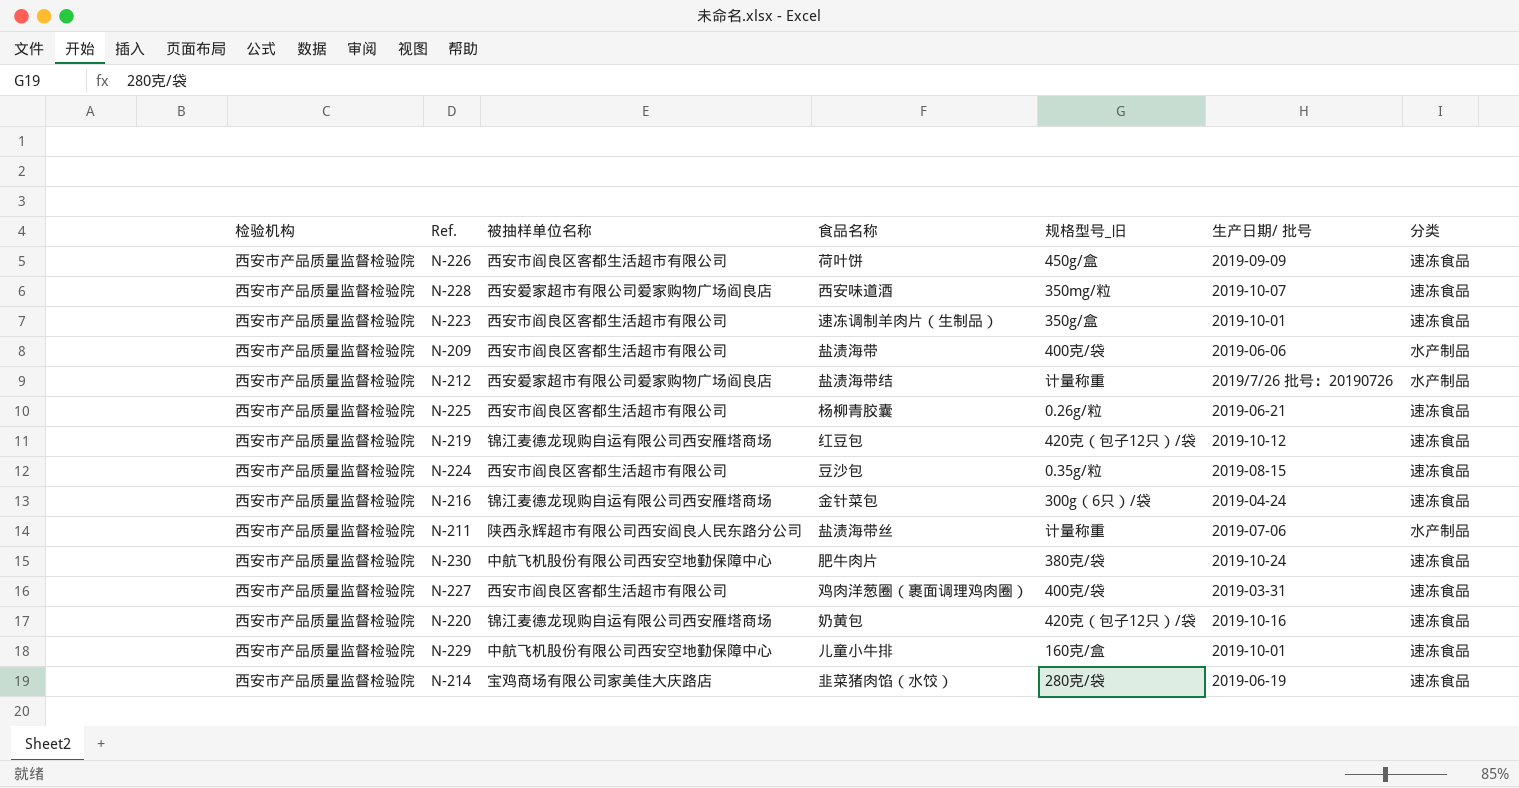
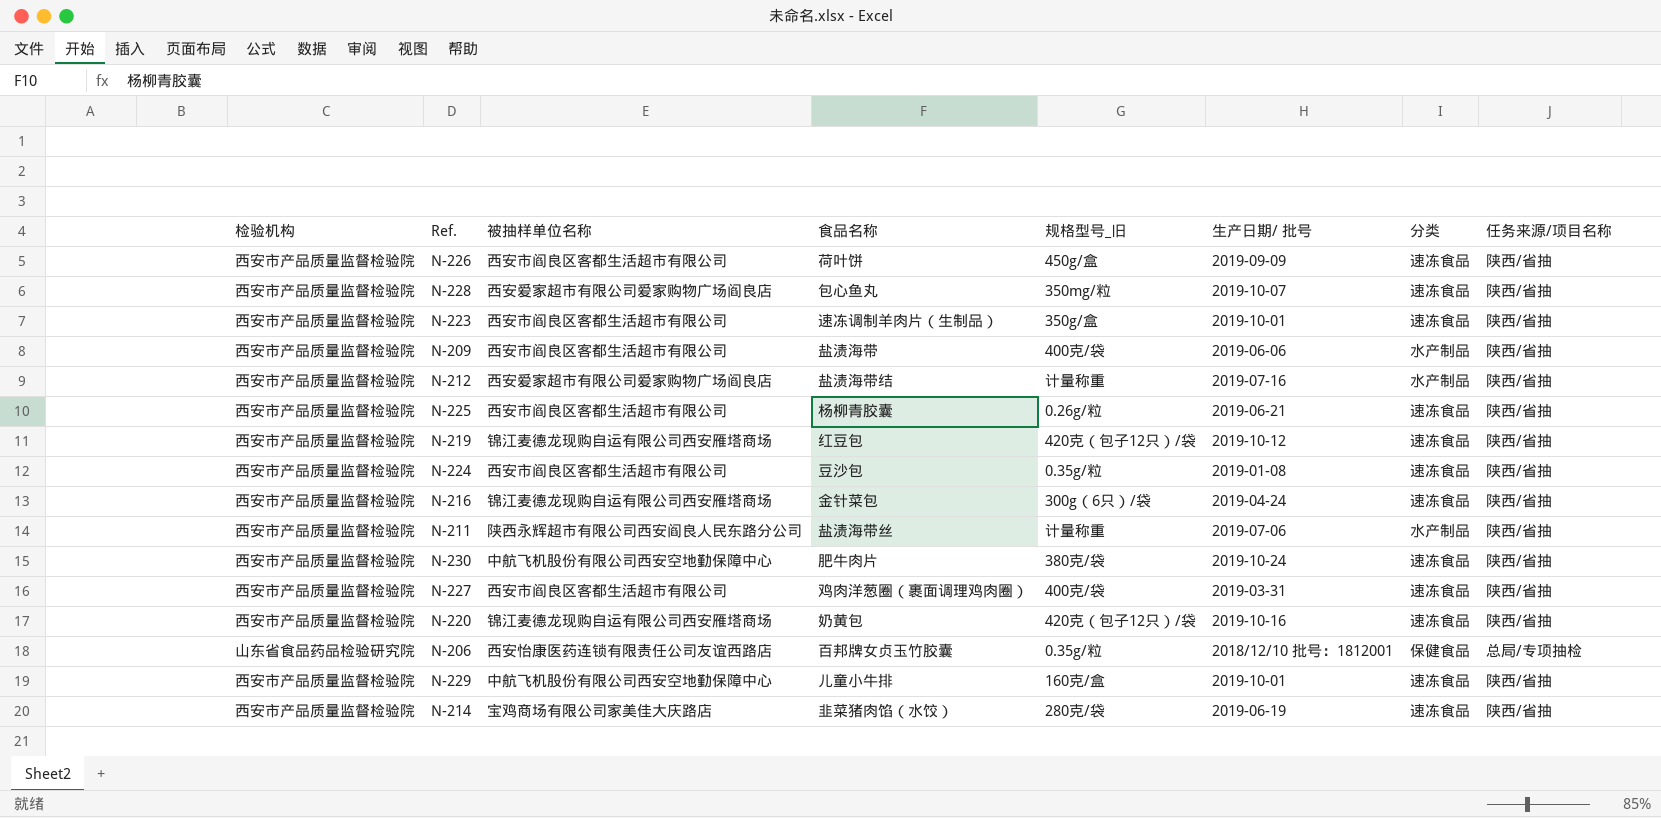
column 任务来源/项目名称 | position: none -> 8
N-228 | 食品名称: 西安味道酒 -> 包心鱼丸
N-212 | 生产日期/ 批号: 2019/7/26 批号：20190726 -> 2019-07-16
N-224 | 生产日期/ 批号: 2019-08-15 -> 2019-01-08
row N-206: none -> 山东省食品药品检验研究院 | 西安怡康医药连锁有限责任公司友谊西路店 | 百邦牌女贞玉竹胶囊 | 0.35g/粒 | 2018/12/10 批号：1812001 | 保健食品 | 总局/专项抽检

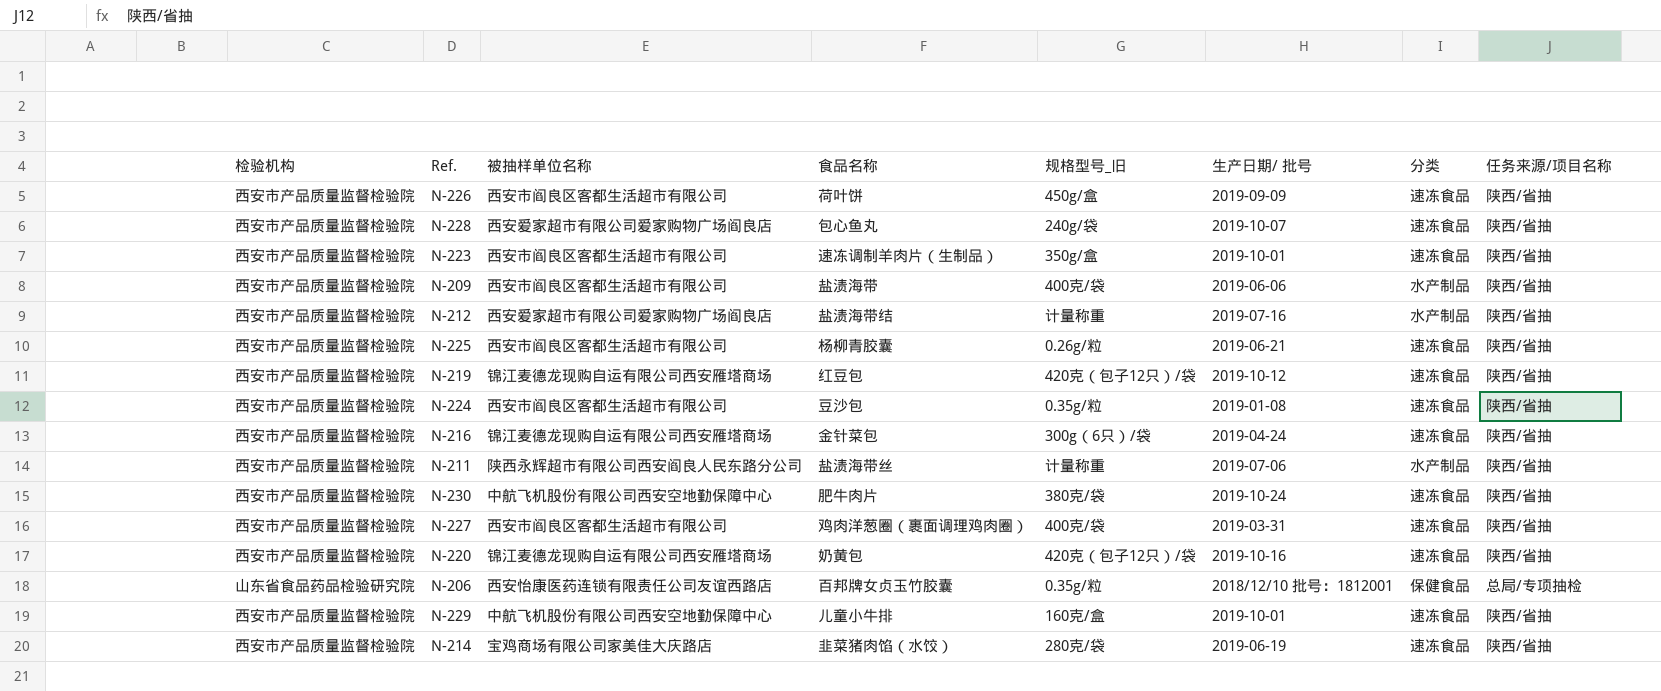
N-228 | 规格型号_旧: 350mg/粒 -> 240g/袋

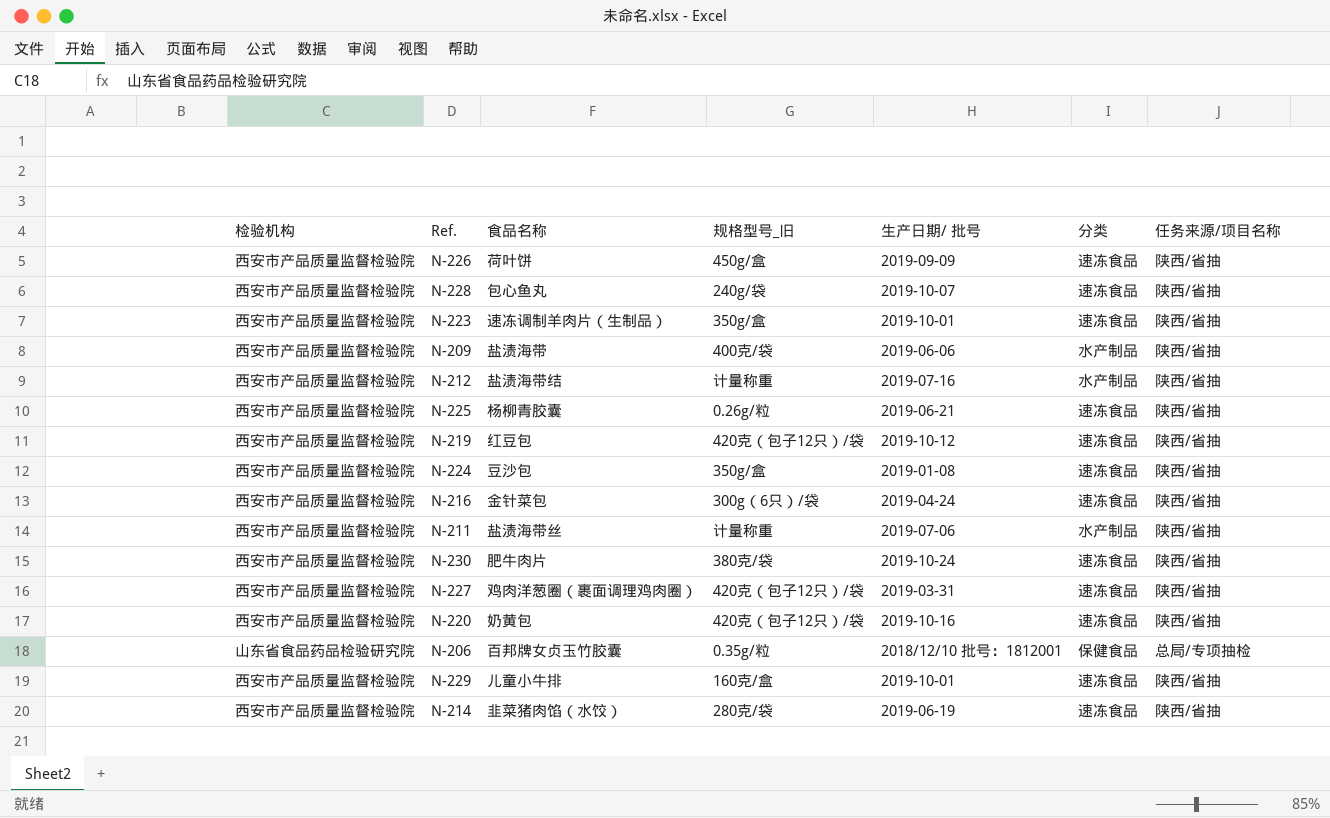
column 被抽样单位名称 | position: 3 -> none
N-224 | 规格型号_旧: 0.35g/粒 -> 350g/盒
N-227 | 规格型号_旧: 400克/袋 -> 420克（包子12只）/袋

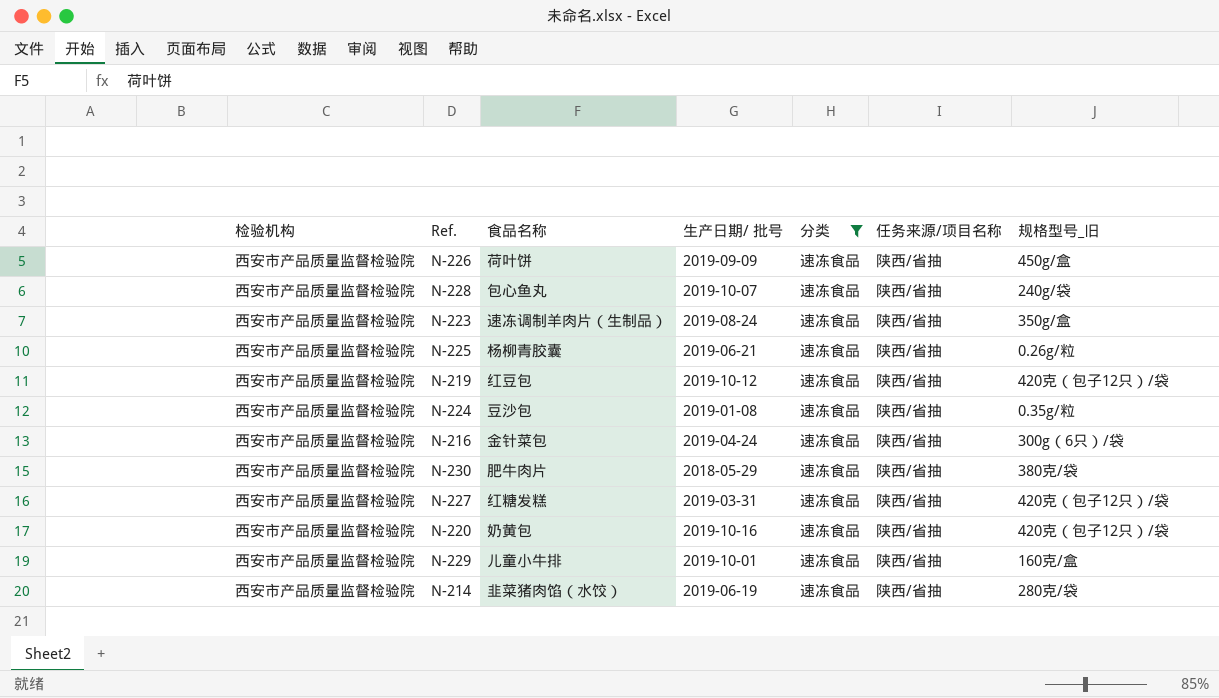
filter: none -> 分类 = 速冻食品
column 规格型号_旧 | position: 4 -> 7
N-223 | 生产日期/ 批号: 2019-10-01 -> 2019-08-24
N-224 | 规格型号_旧: 350g/盒 -> 0.35g/粒
N-230 | 生产日期/ 批号: 2019-10-24 -> 2018-05-29
N-227 | 食品名称: 鸡肉洋葱圈（裹面调理鸡肉圈） -> 红糖发糕

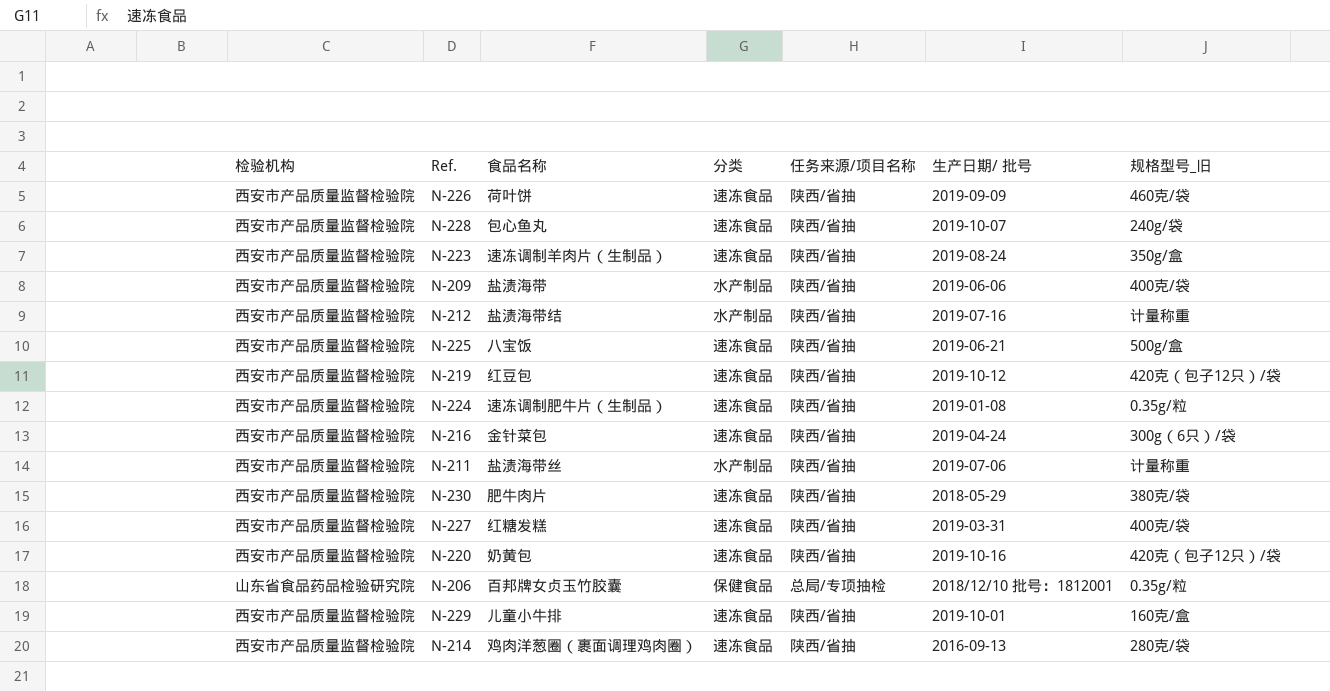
filter: 分类 = 速冻食品 -> none
column 生产日期/ 批号 | position: 4 -> 6
N-226 | 规格型号_旧: 450g/盒 -> 460克/袋
N-225 | 食品名称: 杨柳青胶囊 -> 八宝饭
N-225 | 规格型号_旧: 0.26g/粒 -> 500g/盒
N-224 | 食品名称: 豆沙包 -> 速冻调制肥牛片（生制品）
N-227 | 规格型号_旧: 420克（包子12只）/袋 -> 400克/袋
N-214 | 食品名称: 韭菜猪肉馅（水饺） -> 鸡肉洋葱圈（裹面调理鸡肉圈）
N-214 | 生产日期/ 批号: 2019-06-19 -> 2016-09-13

